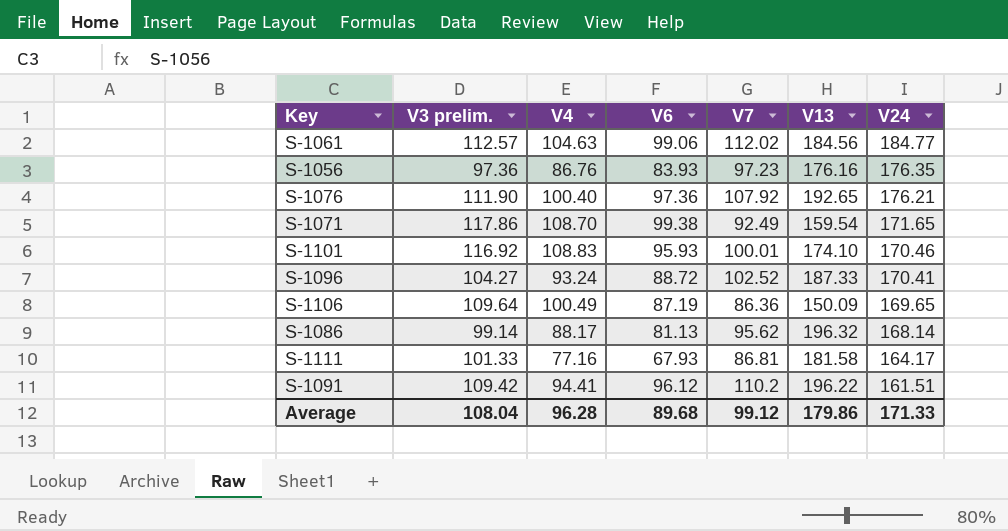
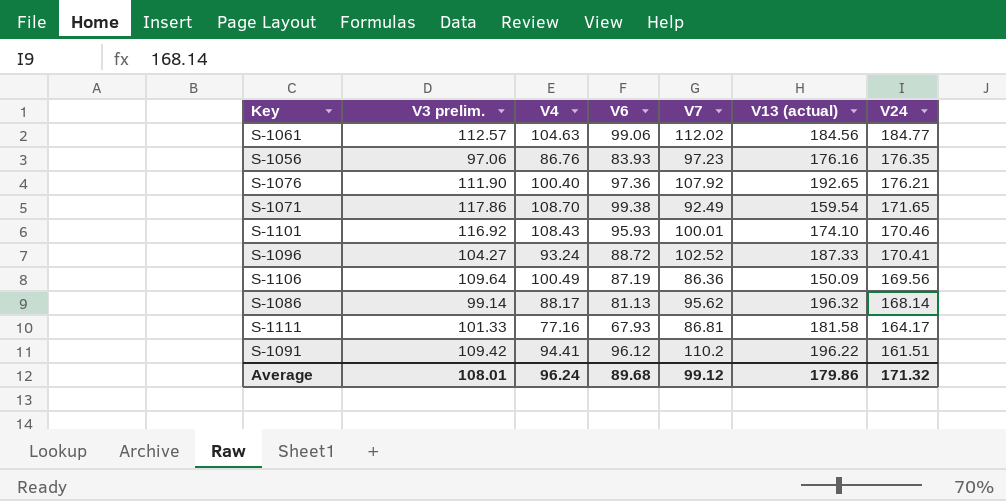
column name: V13 -> V13 (actual)
S-1056 | V3 prelim.: 97.36 -> 97.06
S-1101 | V4: 108.83 -> 108.43
S-1106 | V24: 169.65 -> 169.56
Average | V3 prelim.: 108.04 -> 108.01
Average | V4: 96.28 -> 96.24
Average | V24: 171.33 -> 171.32

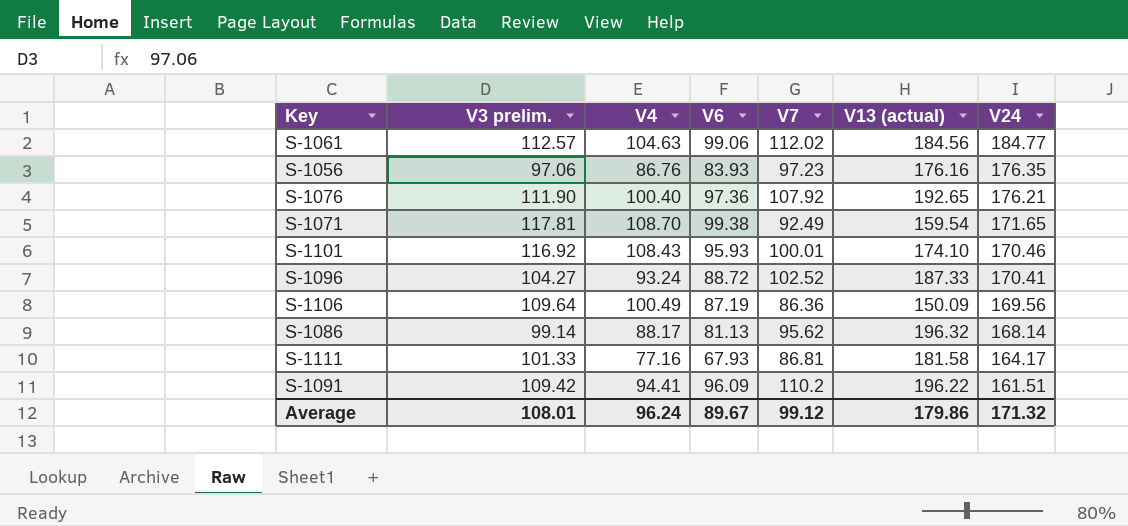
S-1071 | V3 prelim.: 117.86 -> 117.81
S-1091 | V6: 96.12 -> 96.09
Average | V6: 89.68 -> 89.67

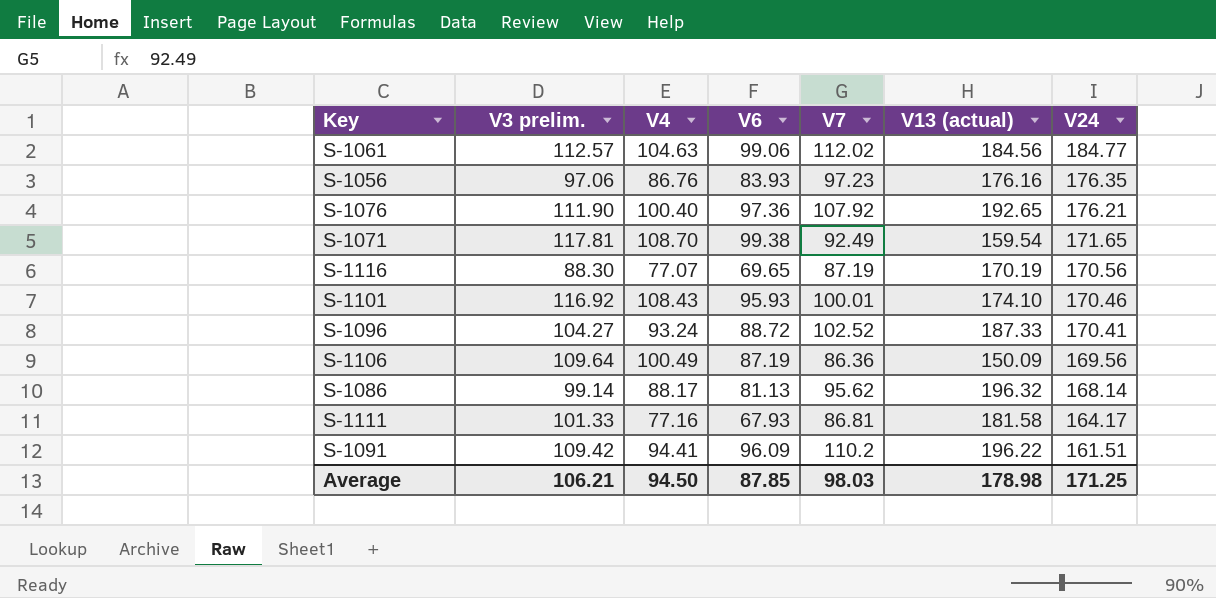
row S-1116: none -> 88.30 | 77.07 | 69.65 | 87.19 | 170.19 | 170.56
Average | V3 prelim.: 108.01 -> 106.21
Average | V4: 96.24 -> 94.50
Average | V6: 89.67 -> 87.85
Average | V7: 99.12 -> 98.03
Average | V13 (actual): 179.86 -> 178.98
Average | V24: 171.32 -> 171.25

